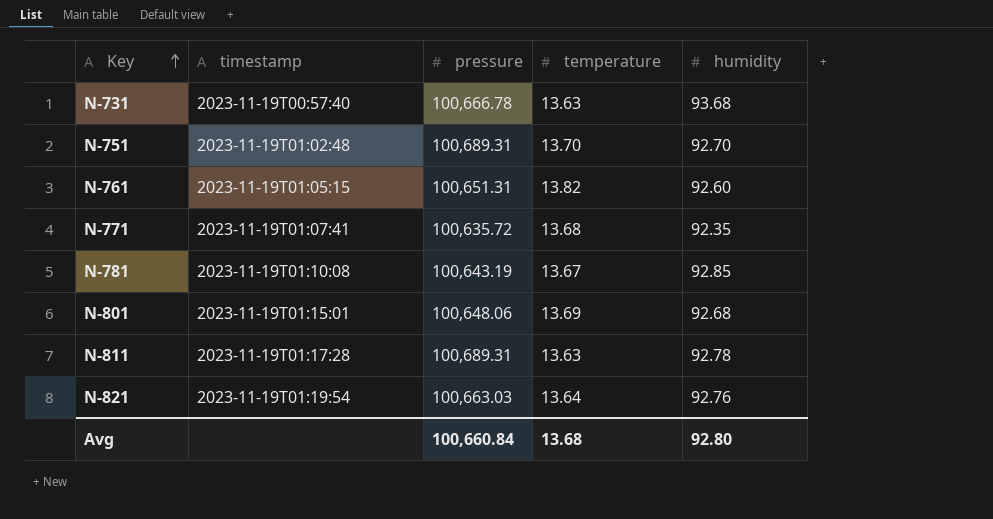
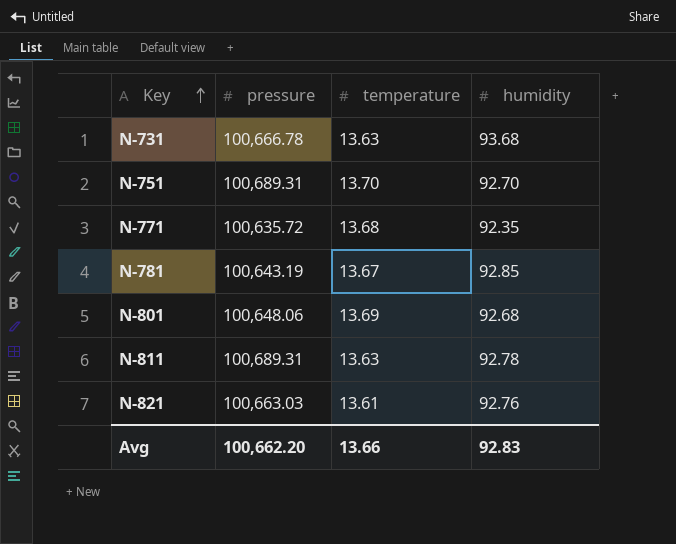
column timestamp | position: 2 -> none
row N-761: 2023-11-19T01:05:15 | 100,651.31 | 13.82 | 92.60 -> none
N-821 | temperature: 13.64 -> 13.61
Avg | pressure: 100,660.84 -> 100,662.20
Avg | temperature: 13.68 -> 13.66
Avg | humidity: 92.80 -> 92.83

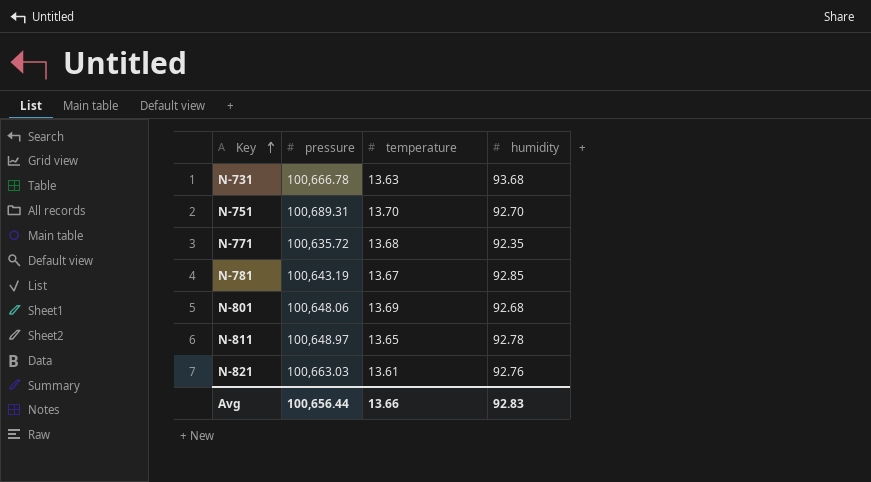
N-811 | pressure: 100,689.31 -> 100,648.97
N-811 | temperature: 13.63 -> 13.65
Avg | pressure: 100,662.20 -> 100,656.44

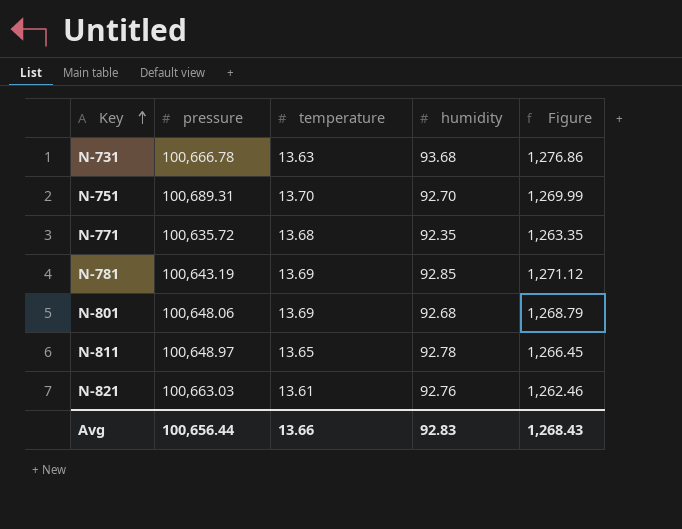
column Figure | formula: none -> [temperature] * [humidity]
N-781 | temperature: 13.67 -> 13.69

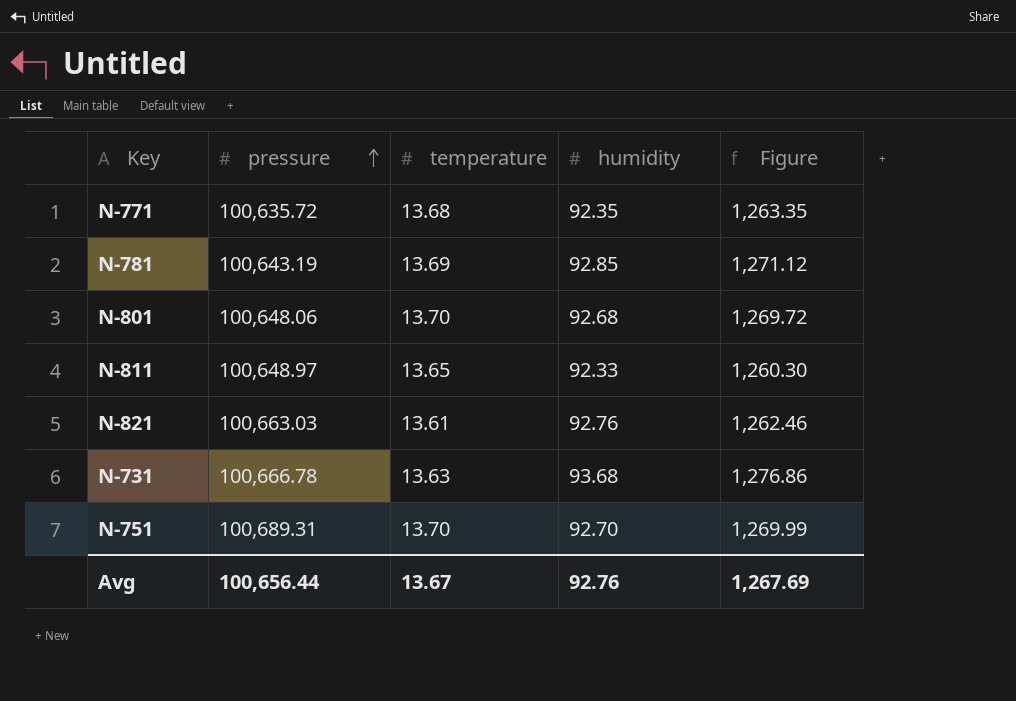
row order: Key ascending -> pressure ascending
N-801 | temperature: 13.69 -> 13.70
N-801 | Figure: 1,268.79 -> 1,269.72
N-811 | humidity: 92.78 -> 92.33
N-811 | Figure: 1,266.45 -> 1,260.30
Avg | temperature: 13.66 -> 13.67
Avg | humidity: 92.83 -> 92.76
Avg | Figure: 1,268.43 -> 1,267.69

